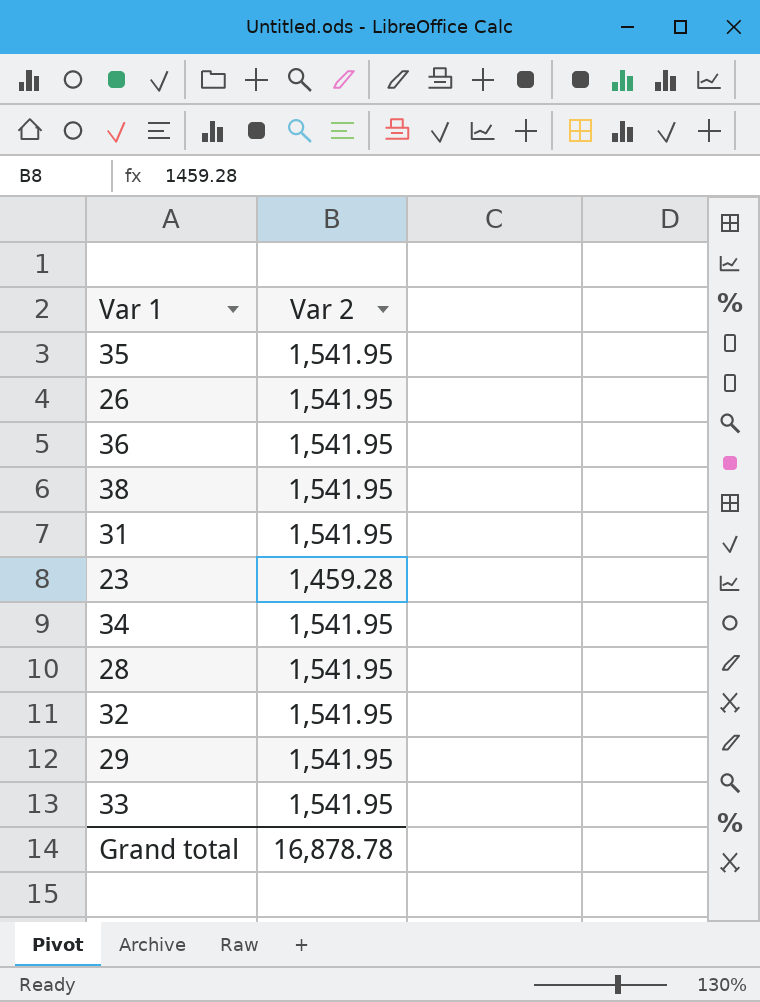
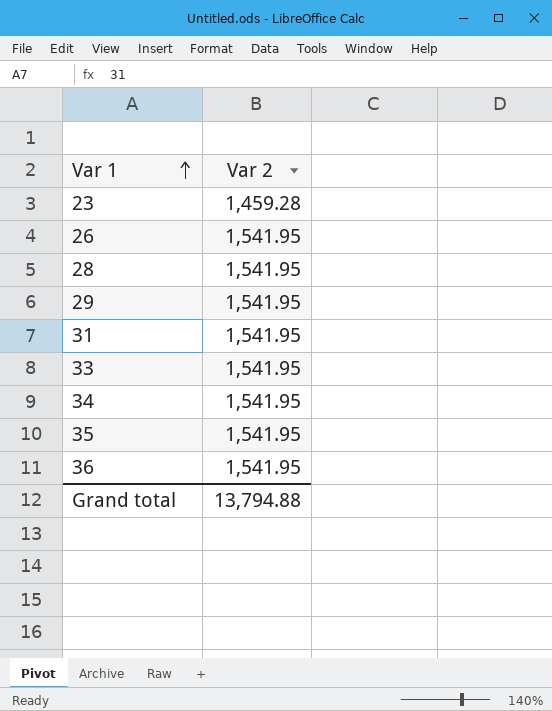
row order: none -> Var 1 ascending
row 38: 1,541.95 -> none
row 32: 1,541.95 -> none
Grand total | Var 2: 16,878.78 -> 13,794.88

